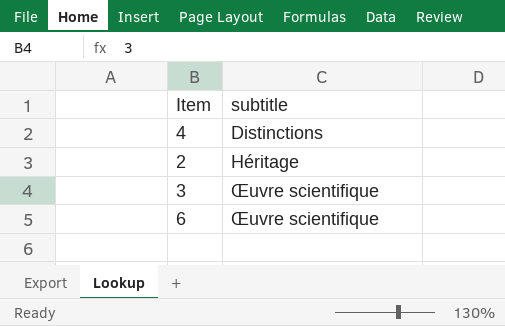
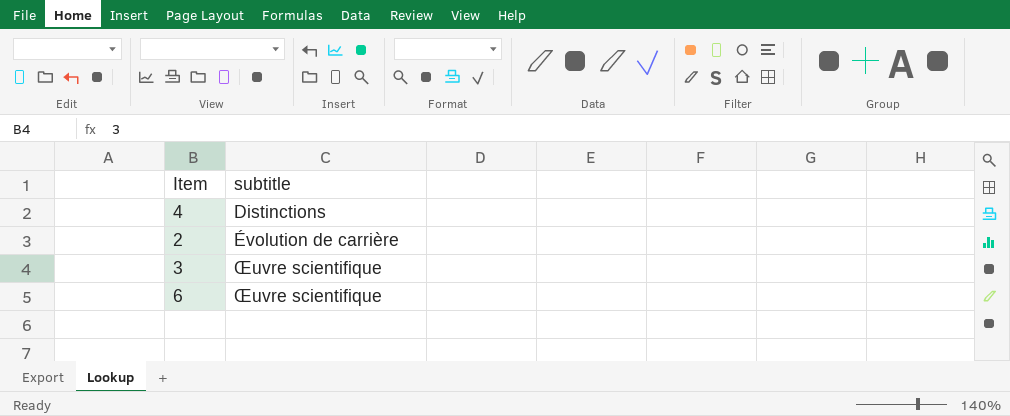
2 | subtitle: Héritage -> Évolution de carrière

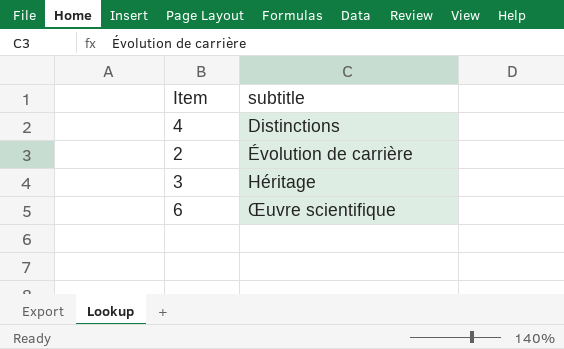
3 | subtitle: Œuvre scientifique -> Héritage

